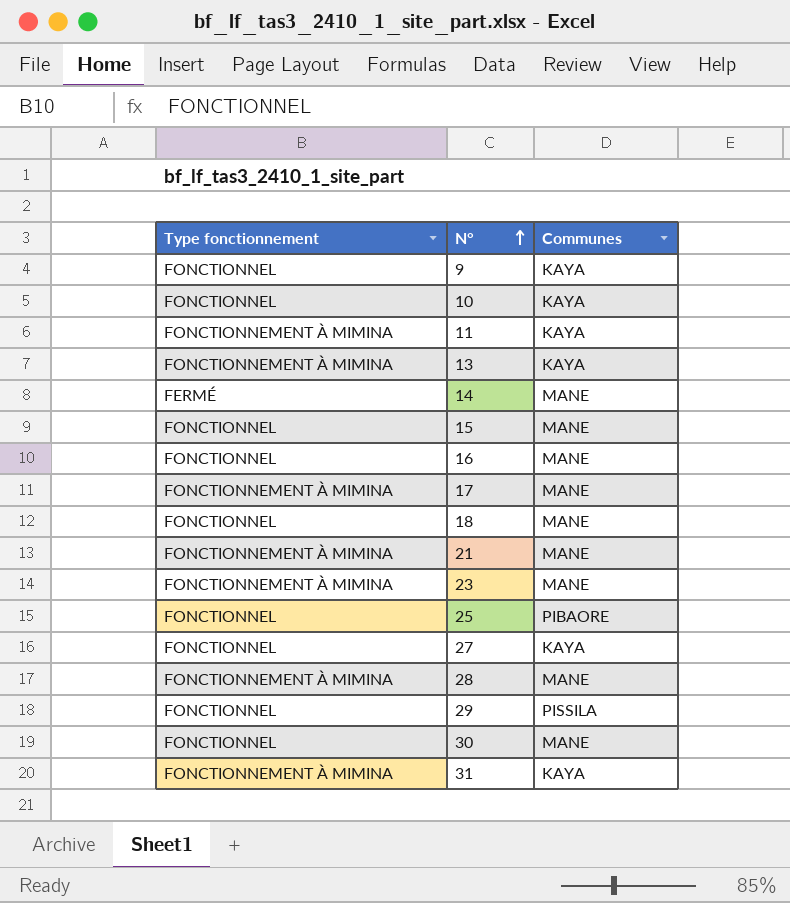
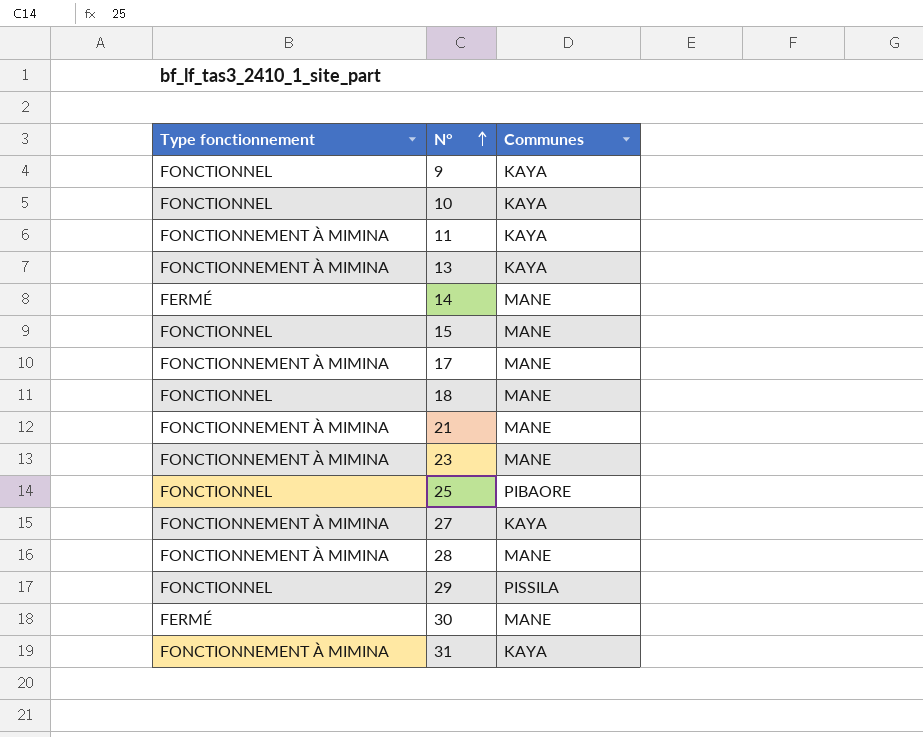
row 16: FONCTIONNEL | MANE -> none
27 | Type fonctionnement: FONCTIONNEL -> FONCTIONNEMENT À MIMINA
30 | Type fonctionnement: FONCTIONNEL -> FERMÉ

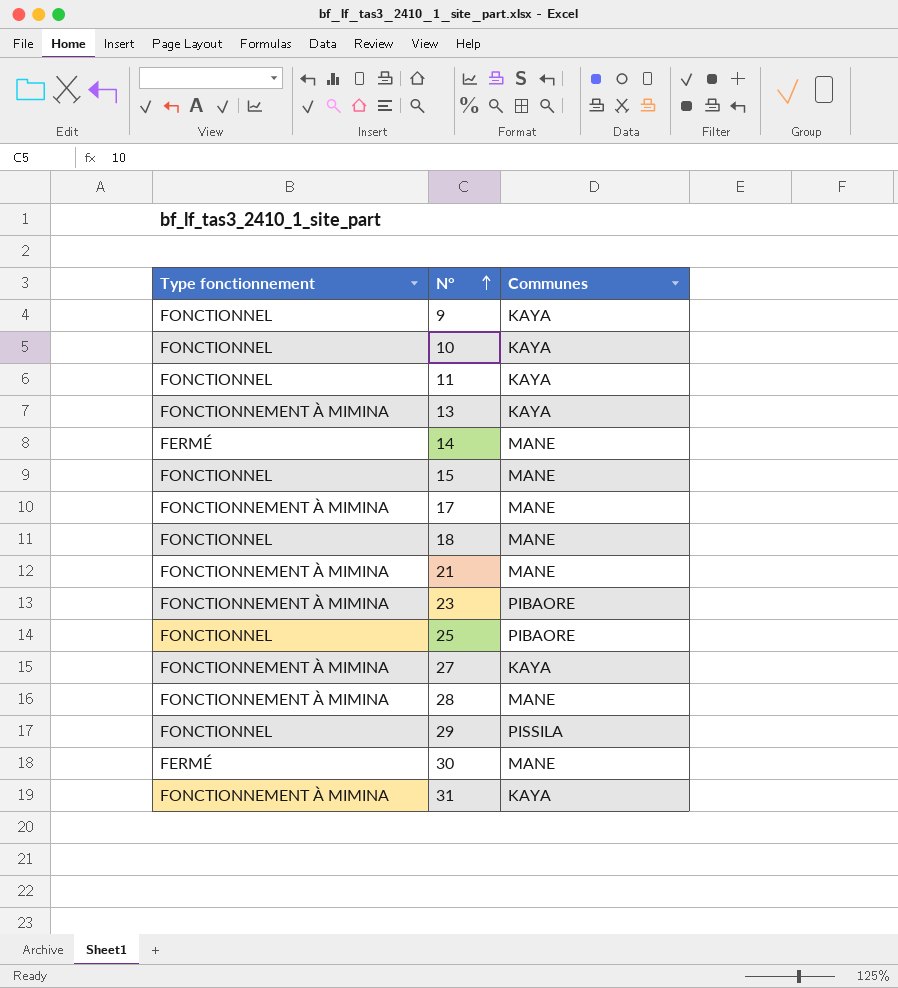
11 | Type fonctionnement: FONCTIONNEMENT À MIMINA -> FONCTIONNEL
23 | Communes: MANE -> PIBAORE

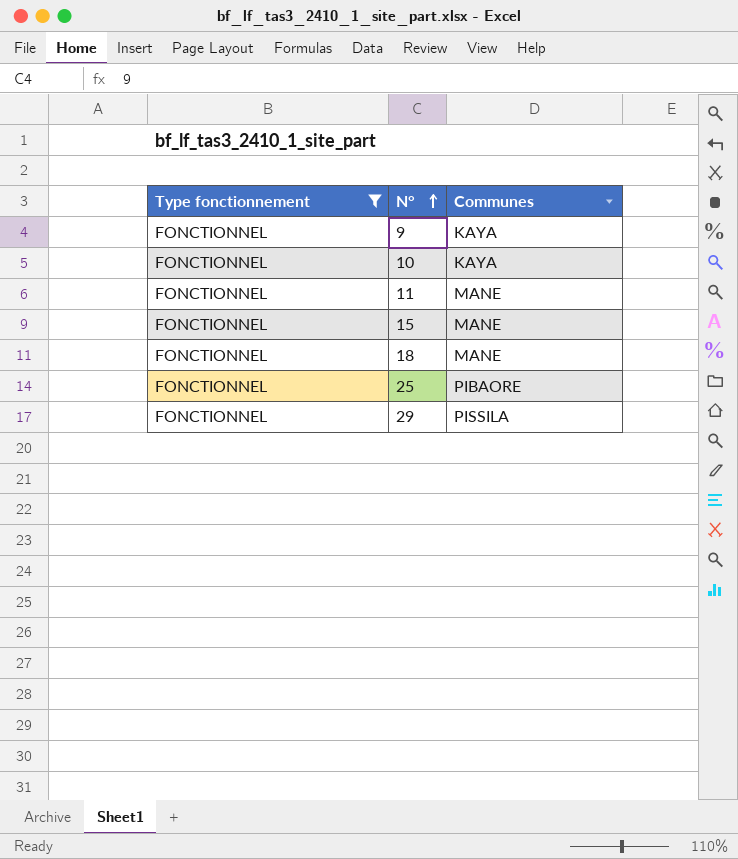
filter: none -> Type fonctionnement = FONCTIONNEL
11 | Communes: KAYA -> MANE

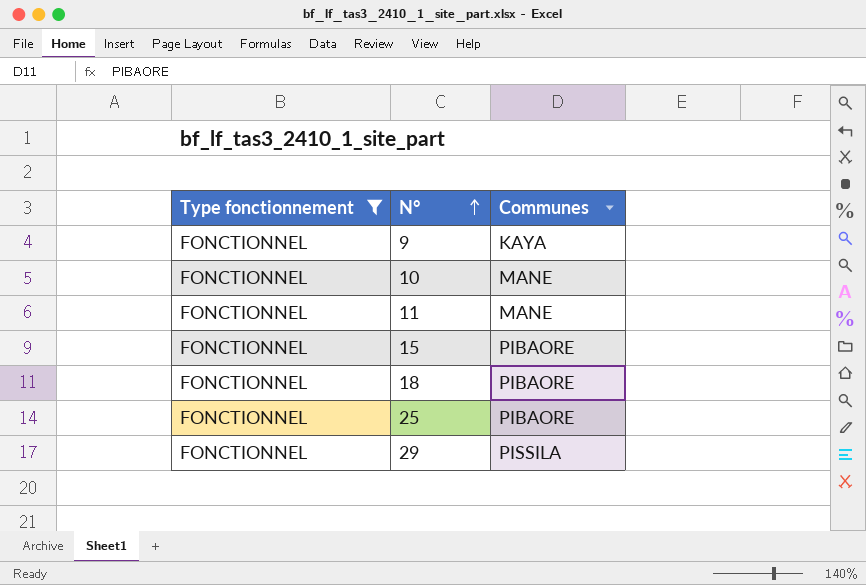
10 | Communes: KAYA -> MANE
15 | Communes: MANE -> PIBAORE
18 | Communes: MANE -> PIBAORE

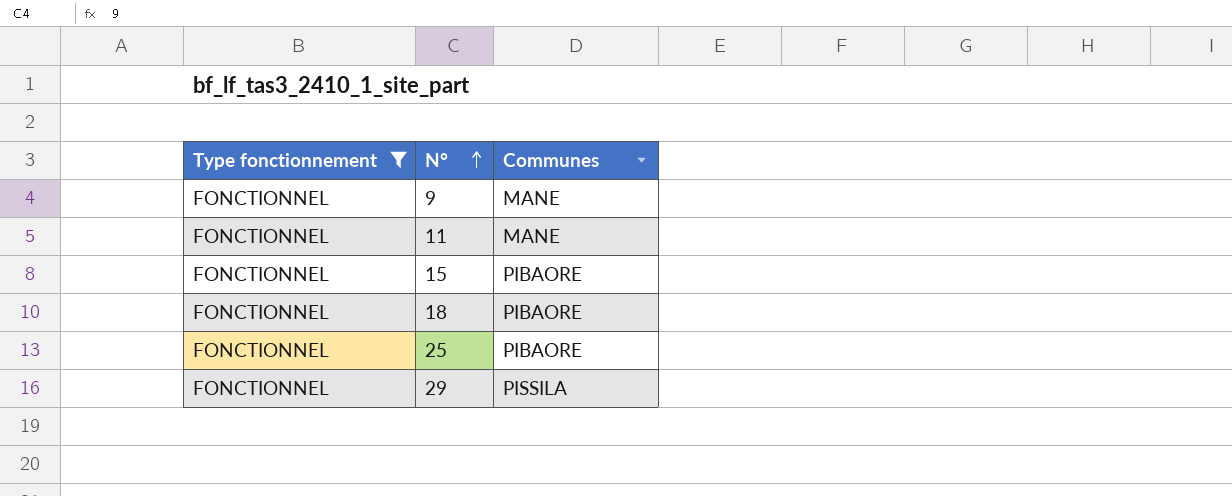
row 10: FONCTIONNEL | MANE -> none
9 | Communes: KAYA -> MANE

